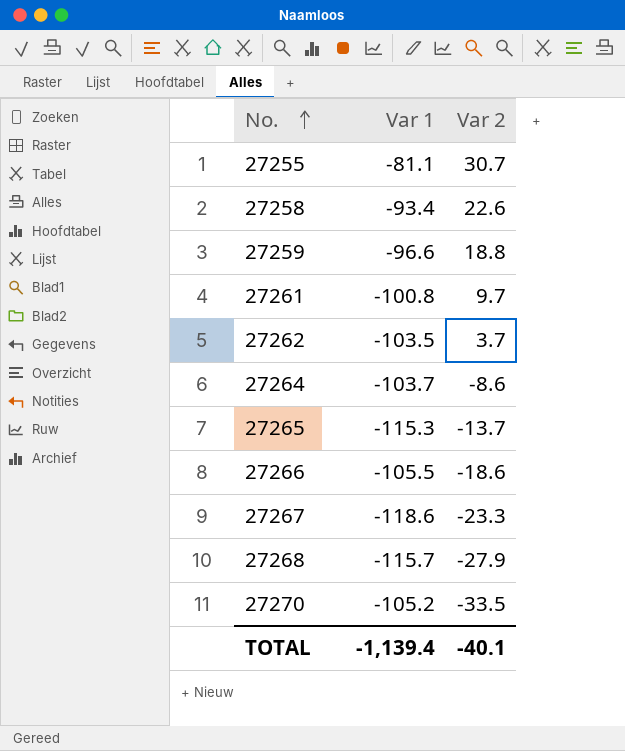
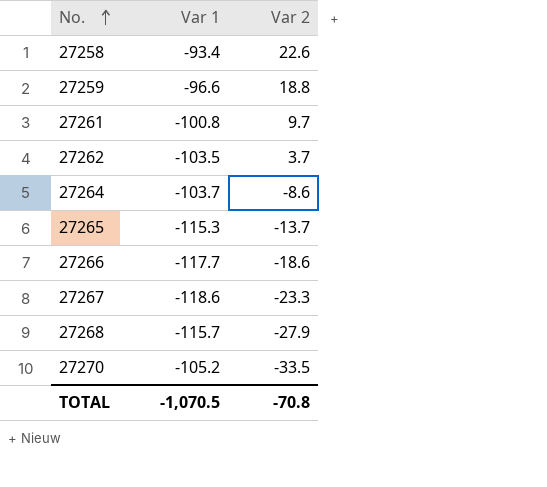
row 27255: -81.1 | 30.7 -> none
27266 | Var 1: -105.5 -> -117.7
TOTAL | Var 1: -1,139.4 -> -1,070.5
TOTAL | Var 2: -40.1 -> -70.8

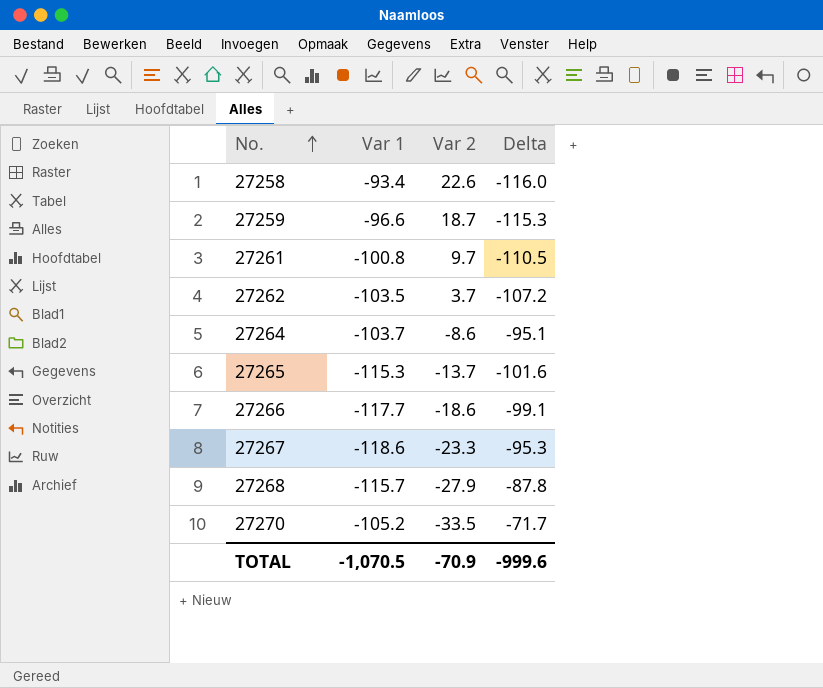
column Delta | formula: none -> [Var 1] - [Var 2]
27259 | Var 2: 18.8 -> 18.7
TOTAL | Var 2: -70.8 -> -70.9

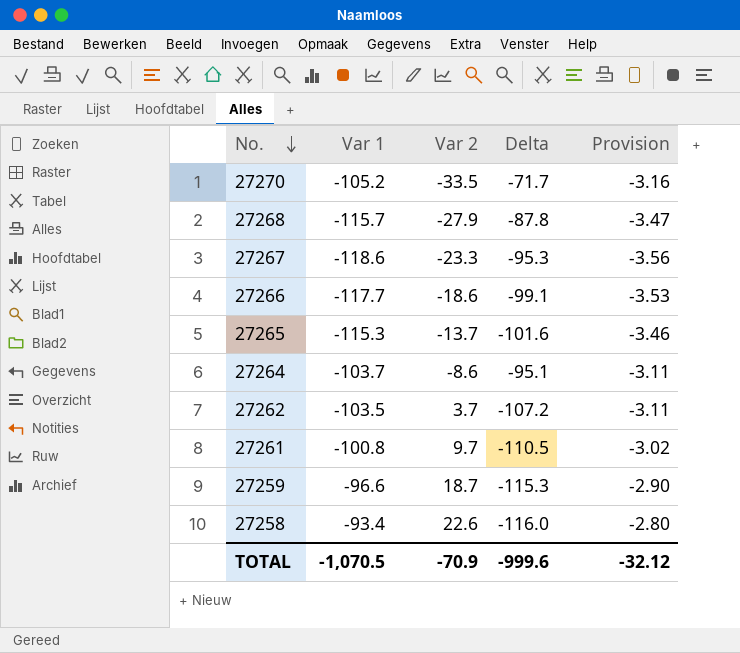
row order: No. ascending -> No. descending
column Provision | formula: none -> [Var 1] * 0.03

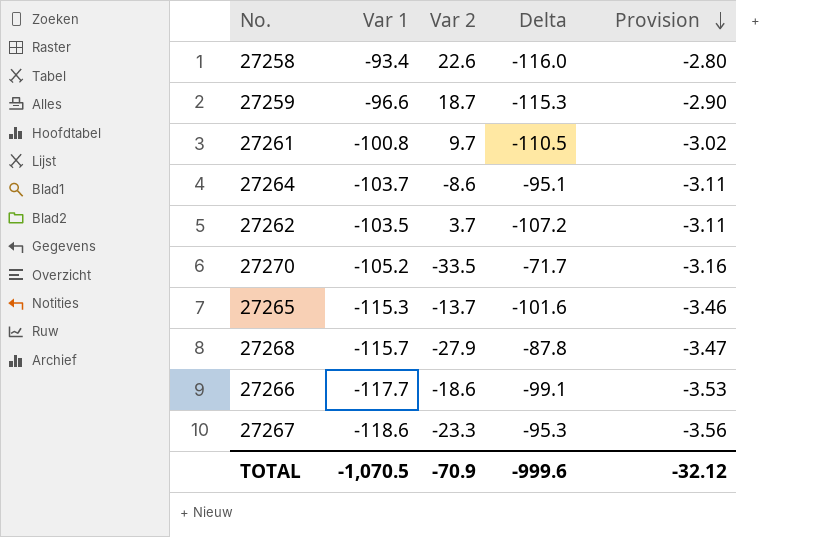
row order: No. descending -> Provision descending

